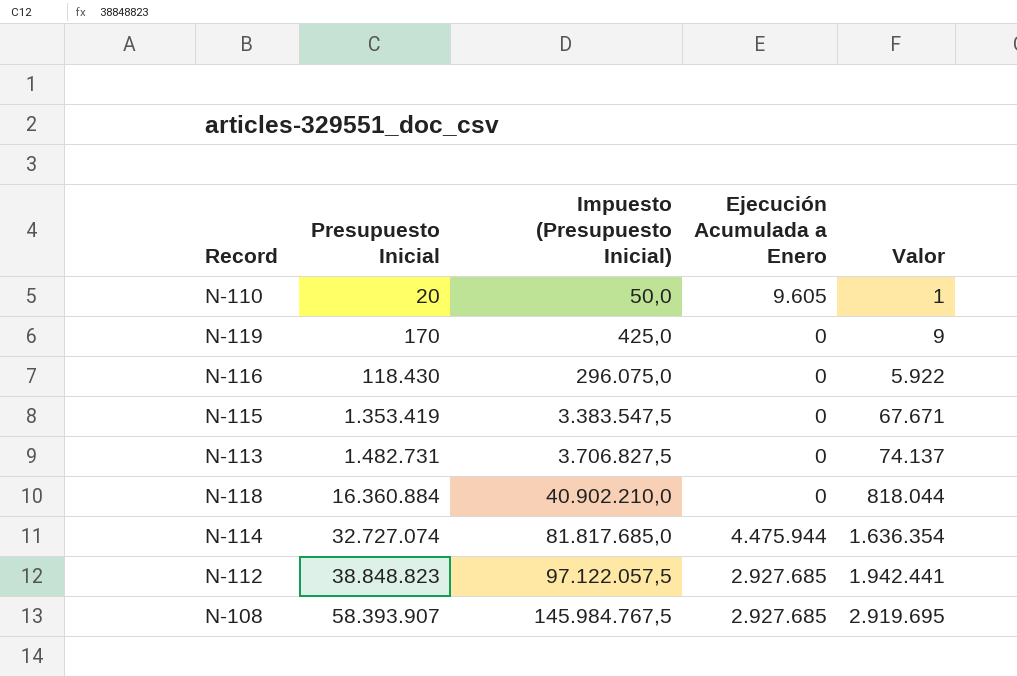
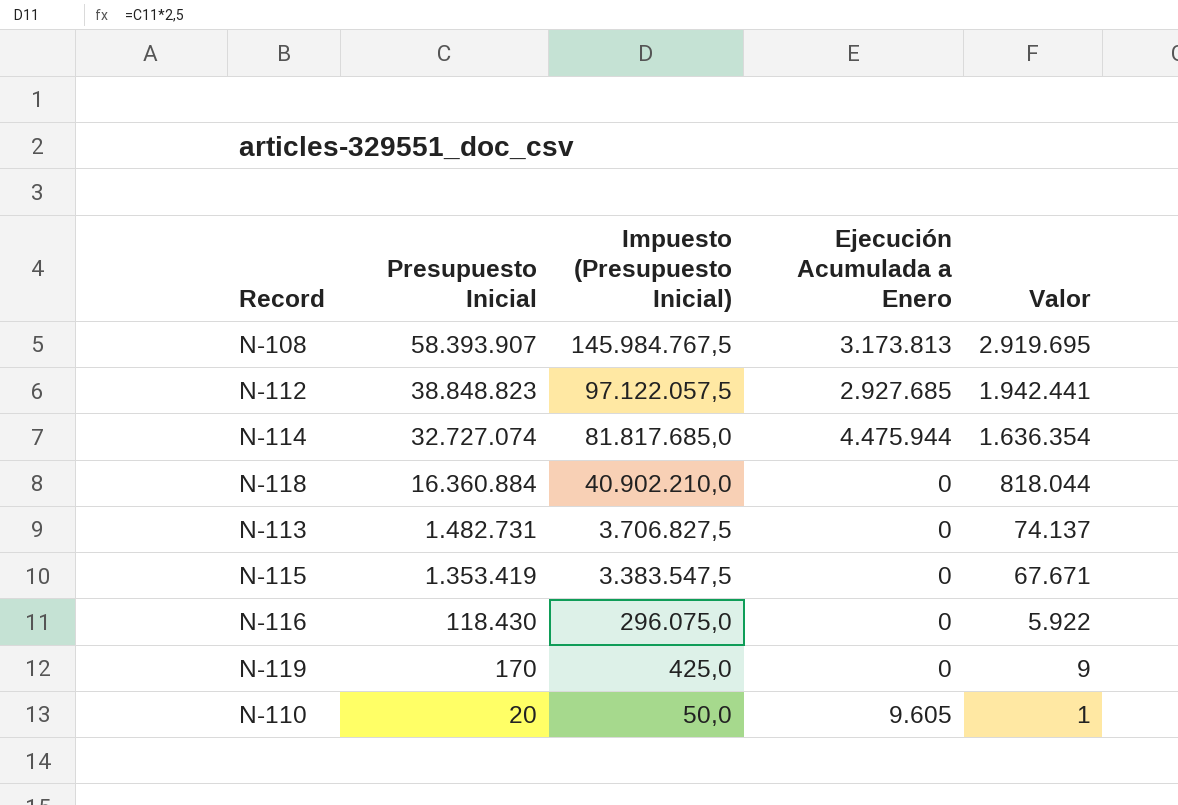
row order: Presupuesto Inicial ascending -> Presupuesto Inicial descending
N-108 | Ejecución Acumulada a Enero: 2.927.685 -> 3.173.813

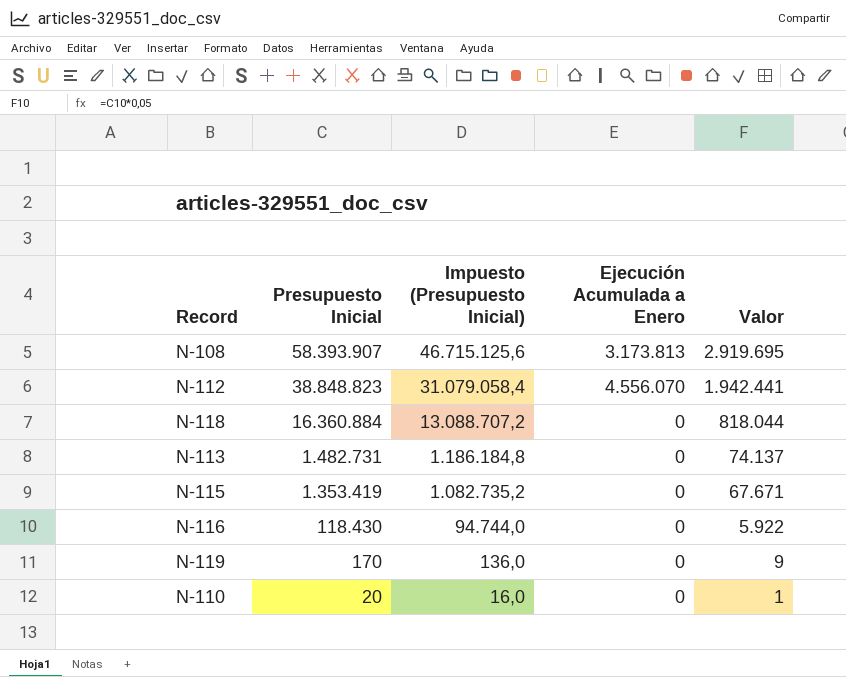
column Impuesto (Presupuesto Inicial) | formula: [Presupuesto Inicial] * 2,5 -> [Presupuesto Inicial] * 0,8
row N-114: 32.727.074 | 81.817.685,0 | 4.475.944 | 1.636.354 -> none
N-112 | Ejecución Acumulada a Enero: 2.927.685 -> 4.556.070
N-110 | Ejecución Acumulada a Enero: 9.605 -> 0

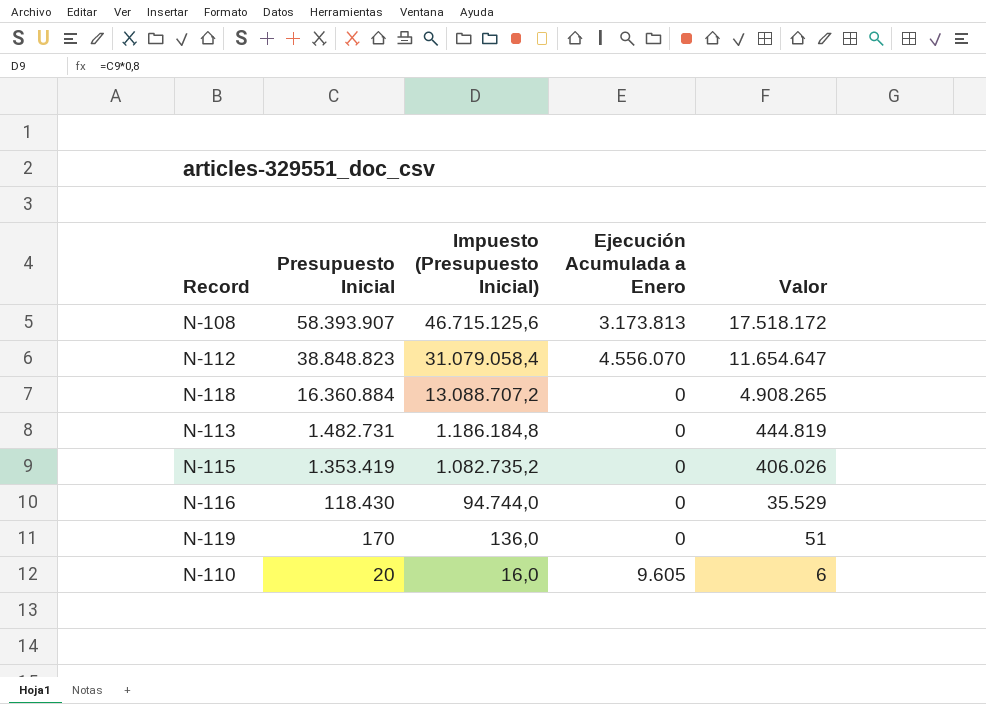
column Valor | formula: [Presupuesto Inicial] * 0,05 -> [Presupuesto Inicial] * 0,3
N-110 | Ejecución Acumulada a Enero: 0 -> 9.605

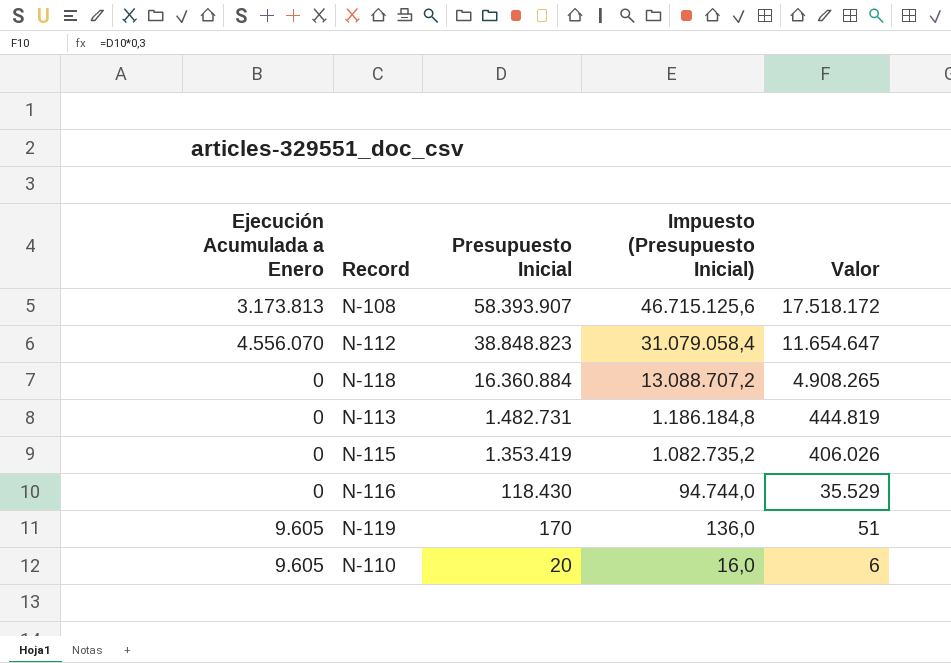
column Ejecución Acumulada a Enero | position: 4 -> 1
N-119 | Ejecución Acumulada a Enero: 0 -> 9.605

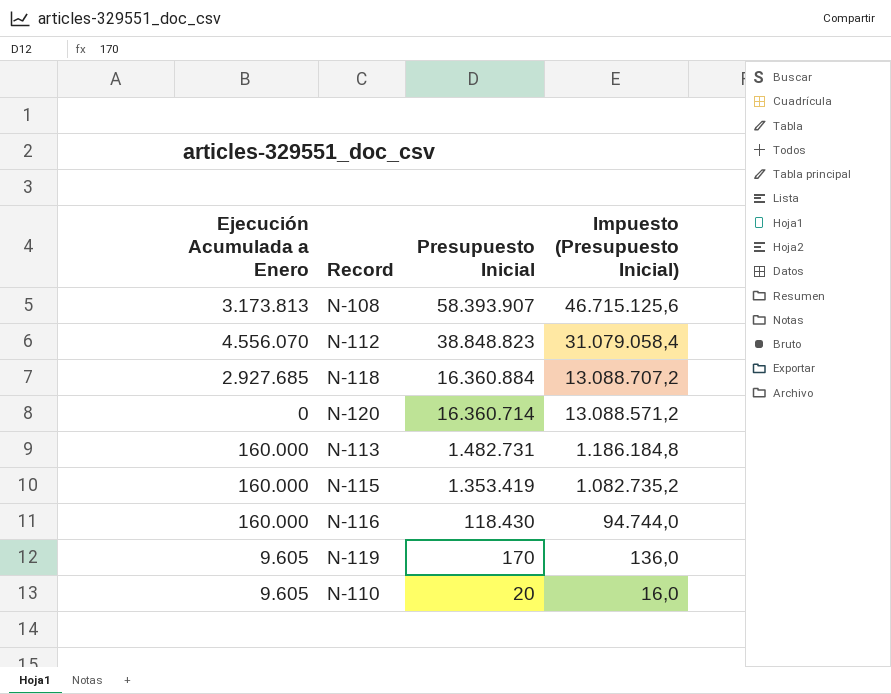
column Valor | formula: [Presupuesto Inicial] * 0,3 -> none
N-118 | Ejecución Acumulada a Enero: 0 -> 2.927.685
row N-120: none -> 0 | 16.360.714 | 13.088.571,2
N-113 | Ejecución Acumulada a Enero: 0 -> 160.000
N-115 | Ejecución Acumulada a Enero: 0 -> 160.000
N-116 | Ejecución Acumulada a Enero: 0 -> 160.000

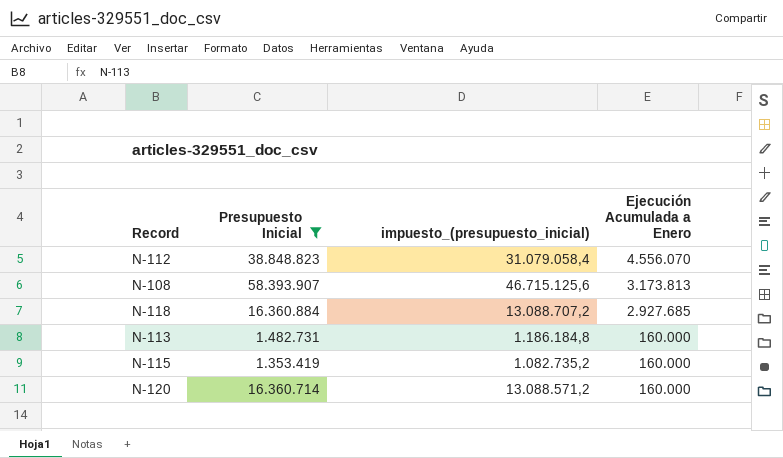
filter: none -> Presupuesto Inicial >= 1.353.419
row order: Presupuesto Inicial descending -> Ejecución Acumulada a Enero descending
column name: Impuesto (Presupuesto Inicial) -> impuesto_(presupuesto_inicial)
column Ejecución Acumulada a Enero | position: 1 -> 4
N-120 | Ejecución Acumulada a Enero: 0 -> 160.000

